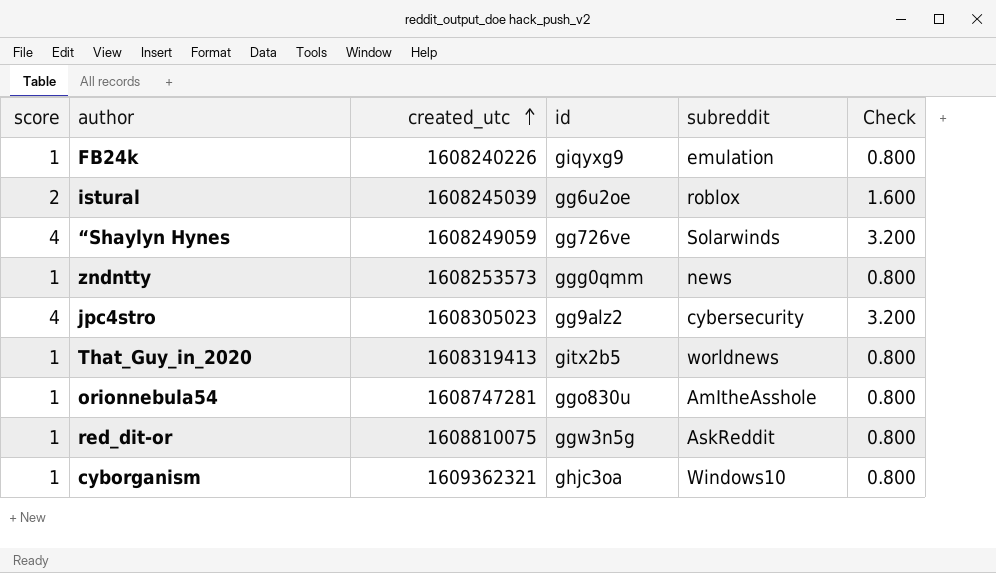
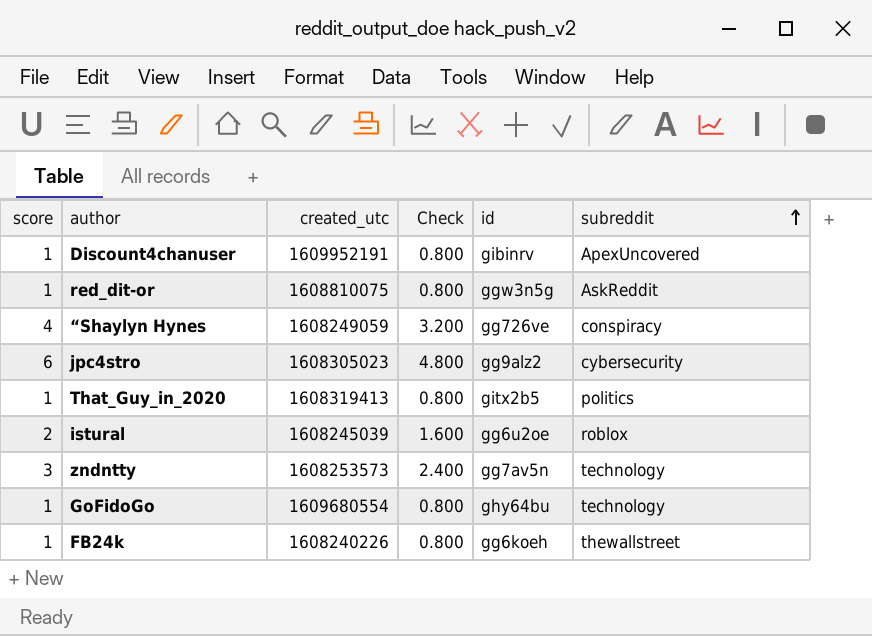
row order: created_utc ascending -> subreddit ascending
column Check | position: 6 -> 4
row orionnebula54: 1 | 1608747281 | ggo830u | AmItheAsshole | 0.800 -> none
row cyborganism: 1 | 1609362321 | ghjc3oa | Windows10 | 0.800 -> none
row Discount4chanuser: none -> 1 | 1609952191 | 0.800 | gibinrv | ApexUncovered
“Shaylyn Hynes | subreddit: Solarwinds -> conspiracy
jpc4stro | score: 4 -> 6
jpc4stro | Check: 3.200 -> 4.800
That_Guy_in_2020 | subreddit: worldnews -> politics
zndntty | score: 1 -> 3
zndntty | Check: 0.800 -> 2.400
zndntty | id: ggg0qmm -> gg7av5n
zndntty | subreddit: news -> technology
row GoFidoGo: none -> 1 | 1609680554 | 0.800 | ghy64bu | technology
FB24k | id: giqyxg9 -> gg6koeh
FB24k | subreddit: emulation -> thewallstreet

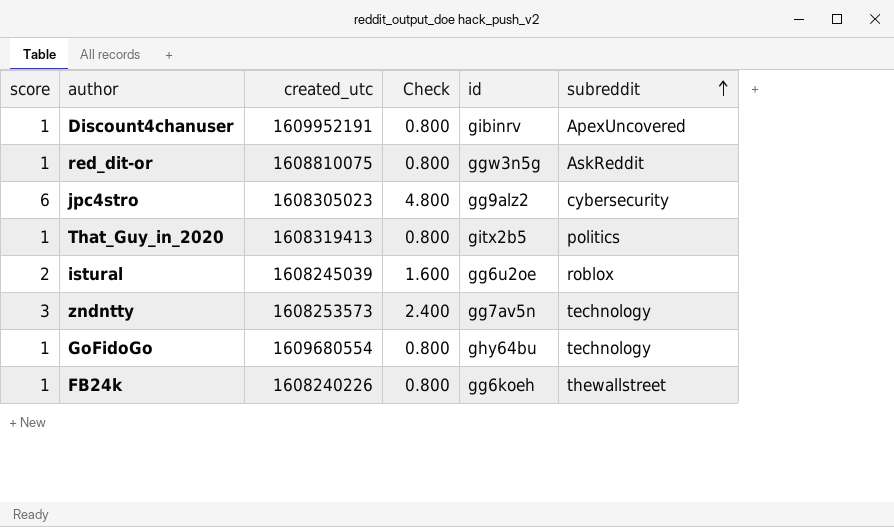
row “Shaylyn Hynes: 4 | 1608249059 | 3.200 | gg726ve | conspiracy -> none

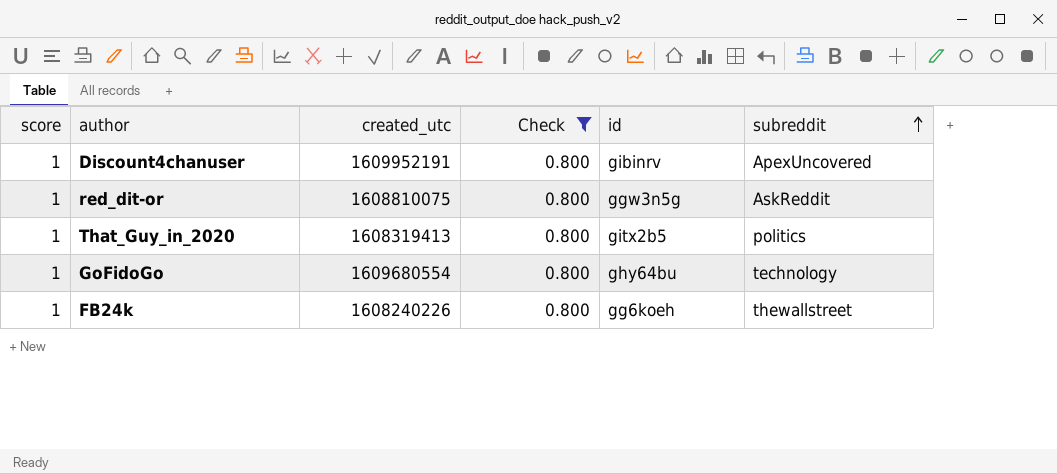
filter: none -> Check = 0.800

